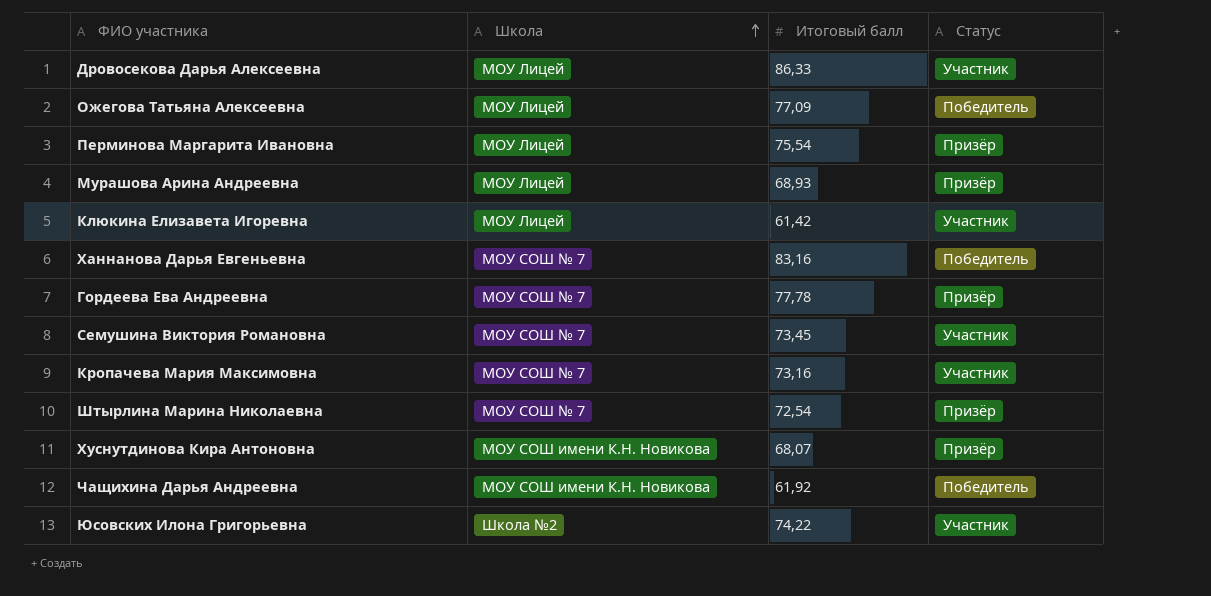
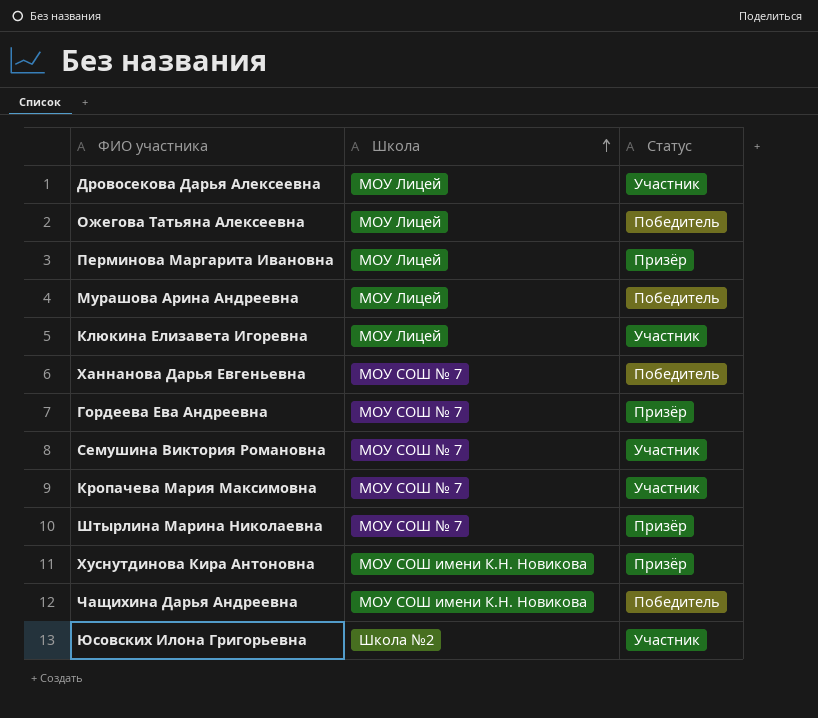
column Итоговый балл | position: 3 -> none
Мурашова Арина Андреевна | Статус: Призёр -> Победитель

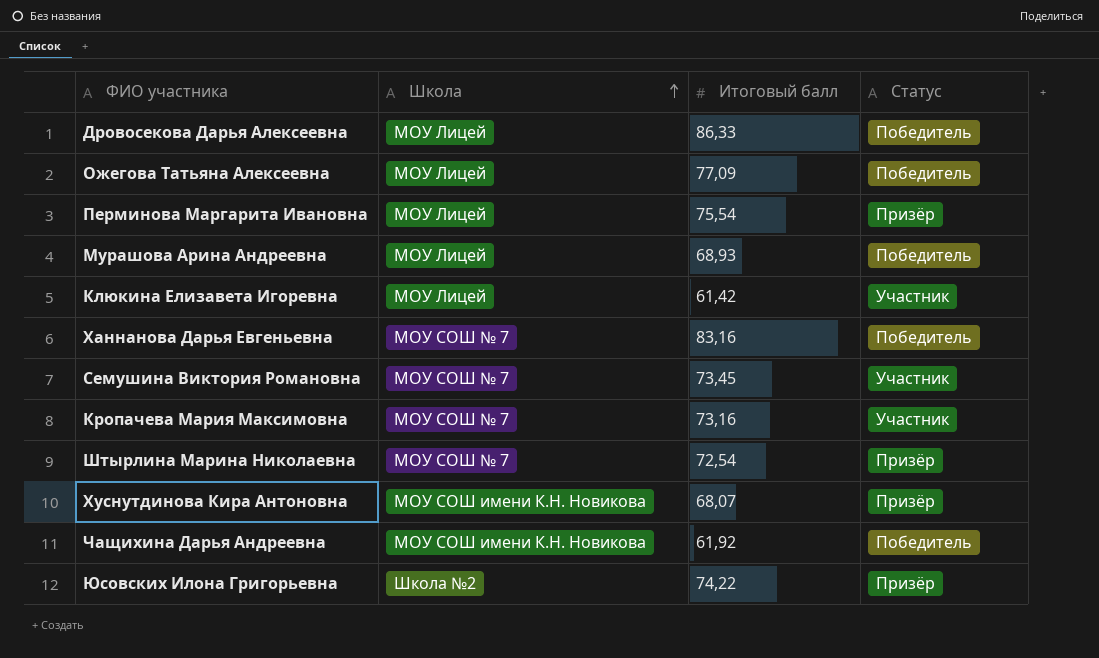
column Итоговый балл | position: none -> 3
row Гордеева Ева Андреевна: МОУ СОШ № 7 | Призёр -> none
Дровосекова Дарья Алексеевна | Статус: Участник -> Победитель
Юсовских Илона Григорьевна | Статус: Участник -> Призёр

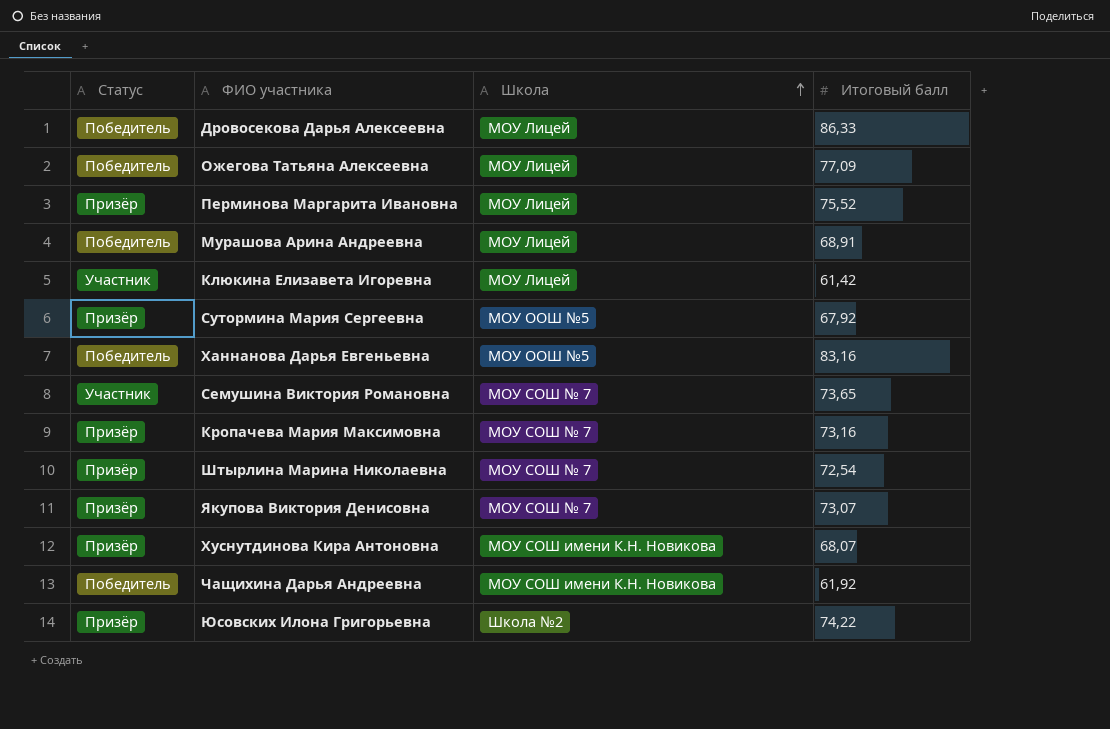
column Статус | position: 4 -> 1
Перминова Маргарита Ивановна | Итоговый балл: 75,54 -> 75,52
Мурашова Арина Андреевна | Итоговый балл: 68,93 -> 68,91
row Сутормина Мария Сергеевна: none -> Призёр | МОУ ООШ №5 | 67,92
Ханнанова Дарья Евгеньевна | Школа: МОУ СОШ № 7 -> МОУ ООШ №5
Семушина Виктория Романовна | Итоговый балл: 73,45 -> 73,65
Кропачева Мария Максимовна | Статус: Участник -> Призёр
row Якупова Виктория Денисовна: none -> Призёр | МОУ СОШ № 7 | 73,07

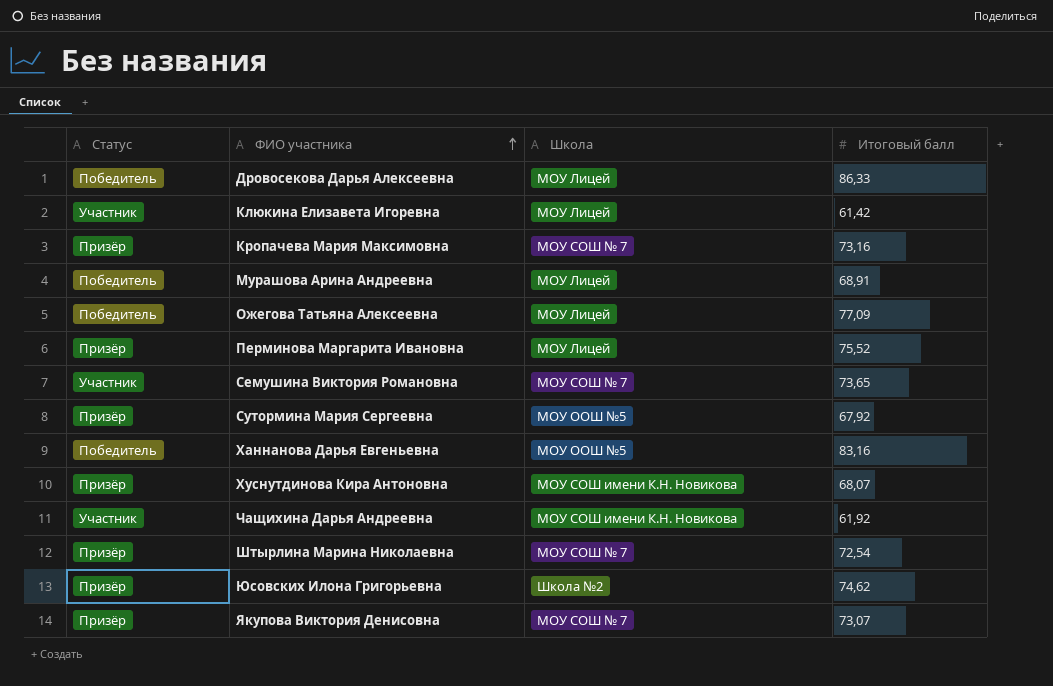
row order: Школа ascending -> ФИО участника ascending
Чащихина Дарья Андреевна | Статус: Победитель -> Участник
Юсовских Илона Григорьевна | Итоговый балл: 74,22 -> 74,62

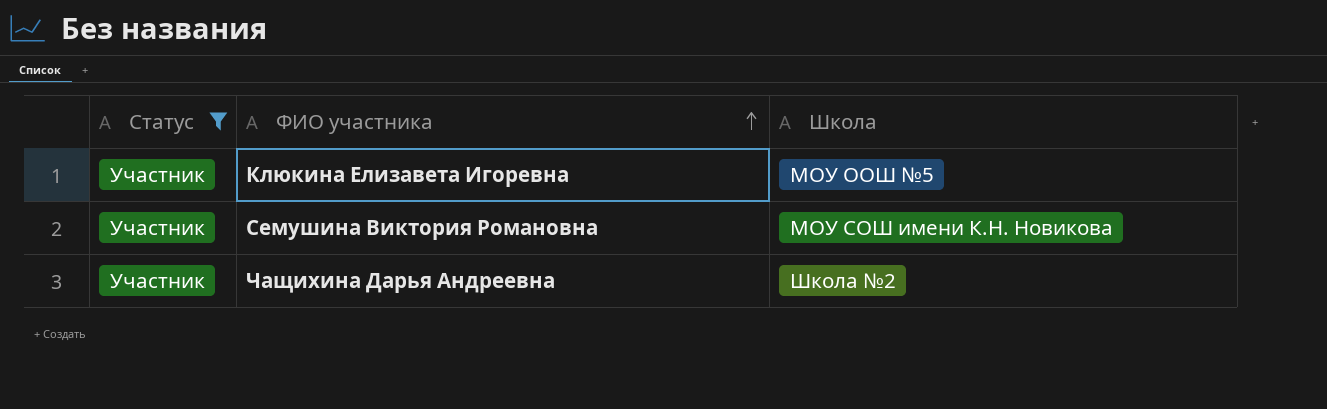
filter: none -> Статус = Участник
column Итоговый балл | position: 4 -> none
Клюкина Елизавета Игоревна | Школа: МОУ Лицей -> МОУ ООШ №5
Семушина Виктория Романовна | Школа: МОУ СОШ № 7 -> МОУ СОШ имени К.Н. Новикова
Чащихина Дарья Андреевна | Школа: МОУ СОШ имени К.Н. Новикова -> Школа №2

